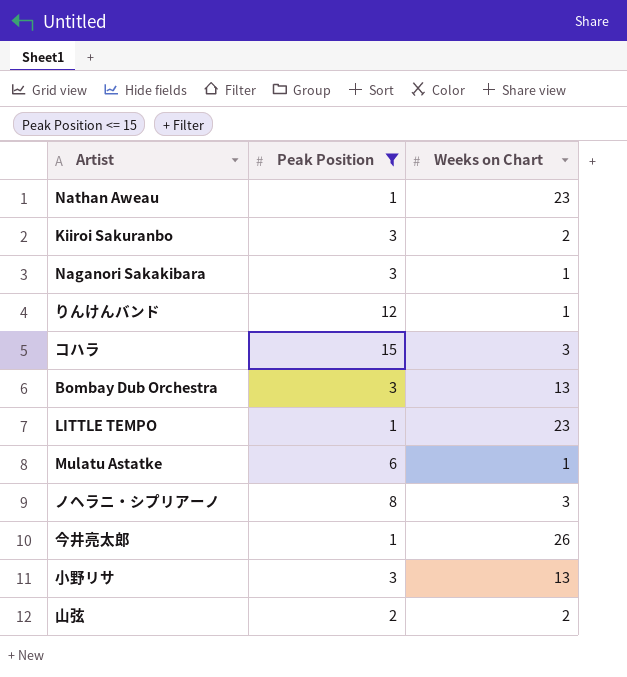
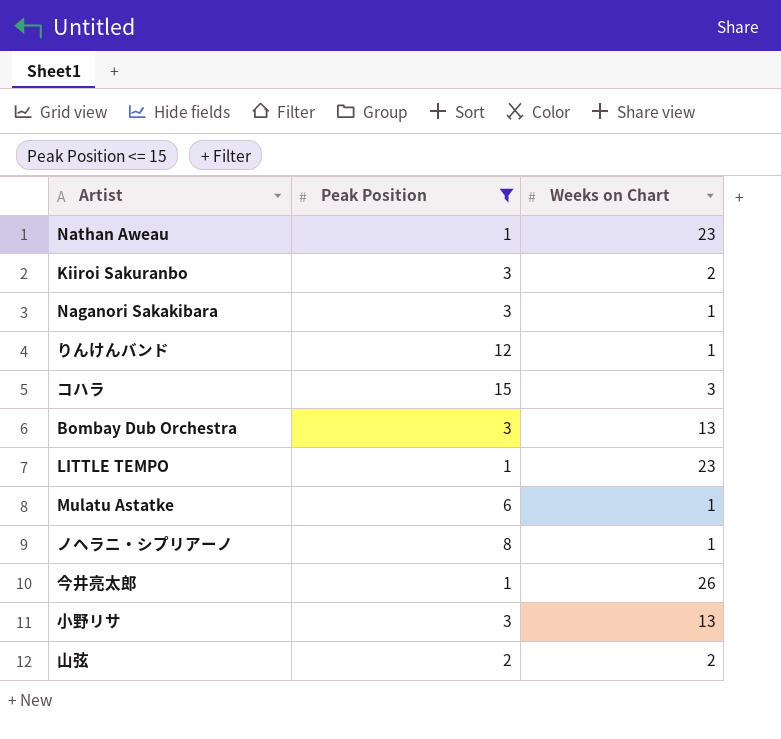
ノヘラニ・シプリアーノ | Weeks on Chart: 3 -> 1

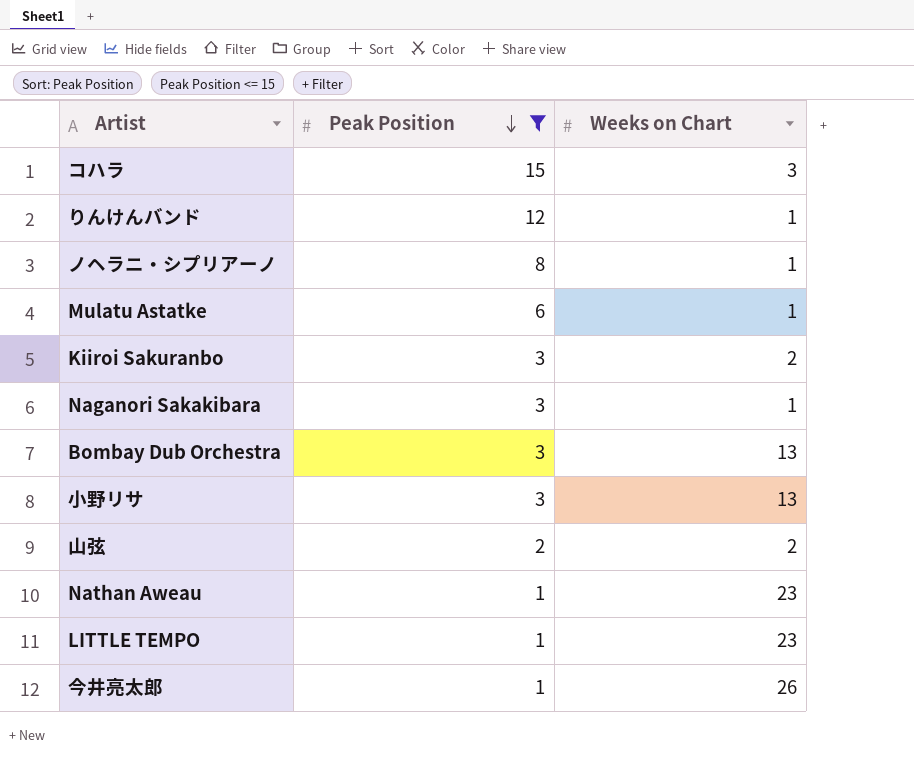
row order: none -> Peak Position descending

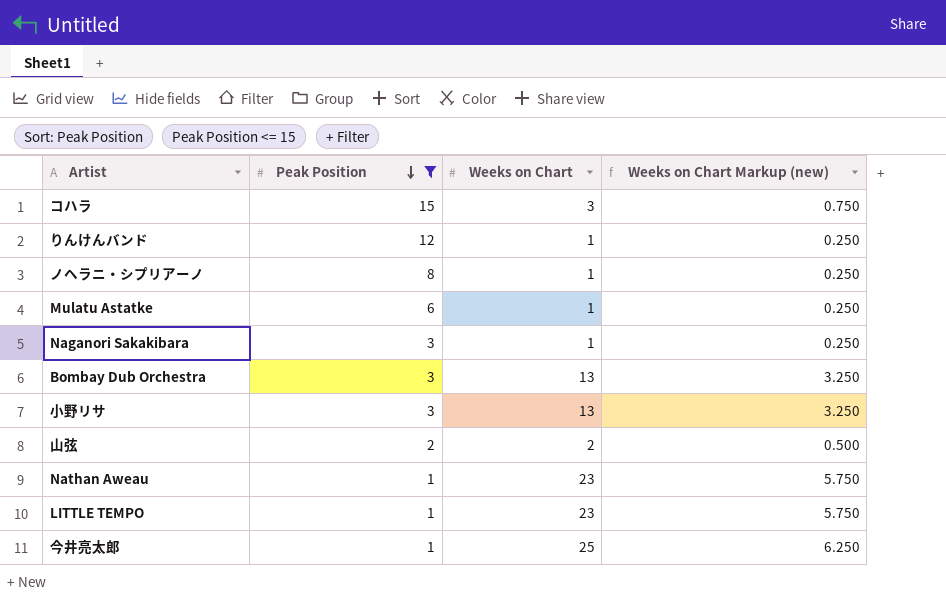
column Weeks on Chart Markup (new) | formula: none -> [Weeks on Chart] * 0.25
row Kiiroi Sakuranbo: 3 | 2 -> none
今井亮太郎 | Weeks on Chart: 26 -> 25

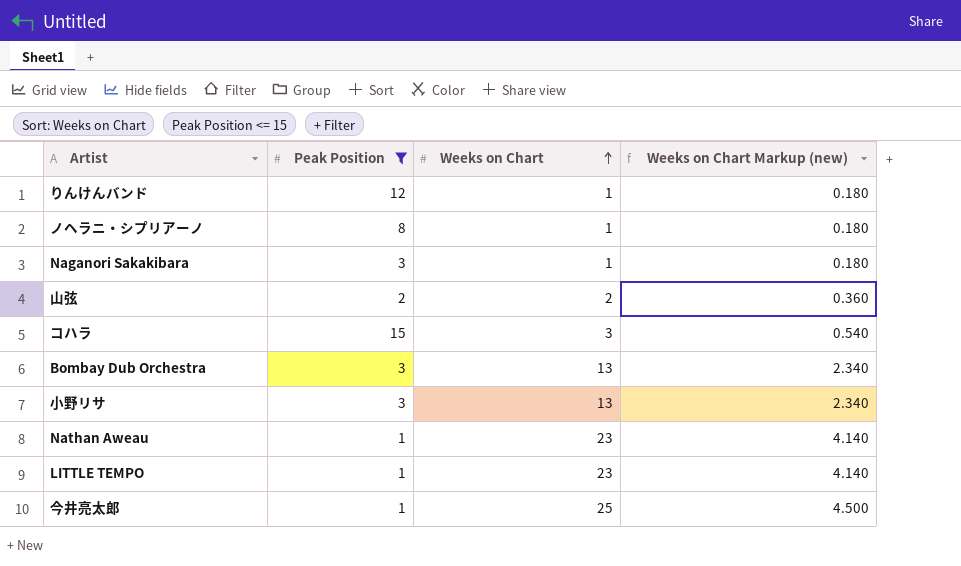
row order: Peak Position descending -> Weeks on Chart ascending
column Weeks on Chart Markup (new) | formula: [Weeks on Chart] * 0.25 -> [Weeks on Chart] * 0.18
row Mulatu Astatke: 6 | 1 | 0.250 -> none

